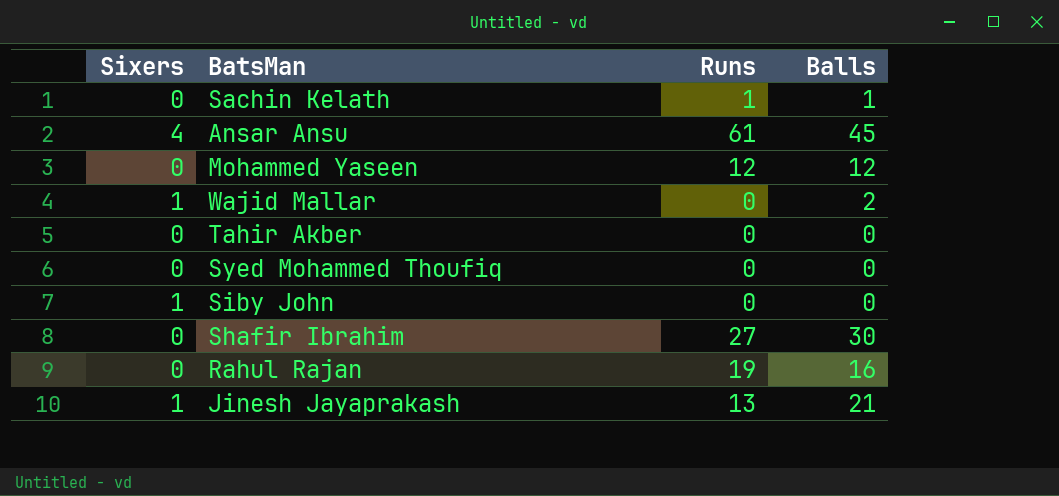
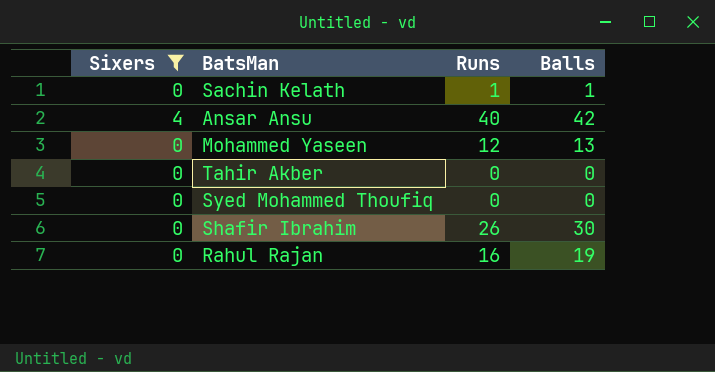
filter: none -> Sixers != 1
Ansar Ansu | Runs: 61 -> 40
Ansar Ansu | Balls: 45 -> 42
Mohammed Yaseen | Balls: 12 -> 13
Shafir Ibrahim | Runs: 27 -> 26
Rahul Rajan | Runs: 19 -> 16
Rahul Rajan | Balls: 16 -> 19

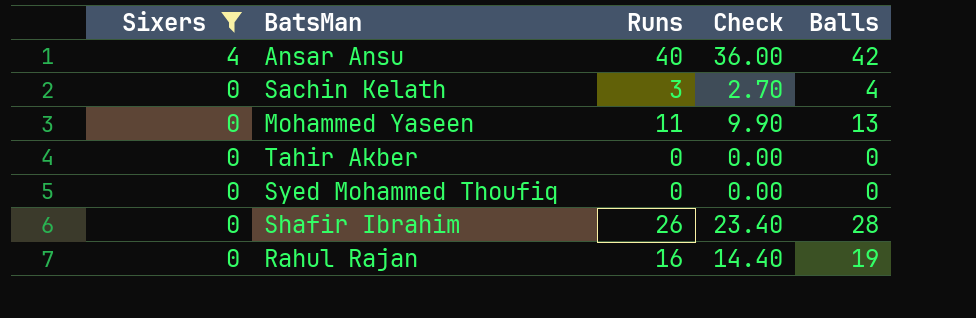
row order: none -> Sixers descending
column Check | formula: none -> [Runs] * 0.9
Sachin Kelath | Runs: 1 -> 3
Sachin Kelath | Balls: 1 -> 4
Mohammed Yaseen | Runs: 12 -> 11
Shafir Ibrahim | Balls: 30 -> 28

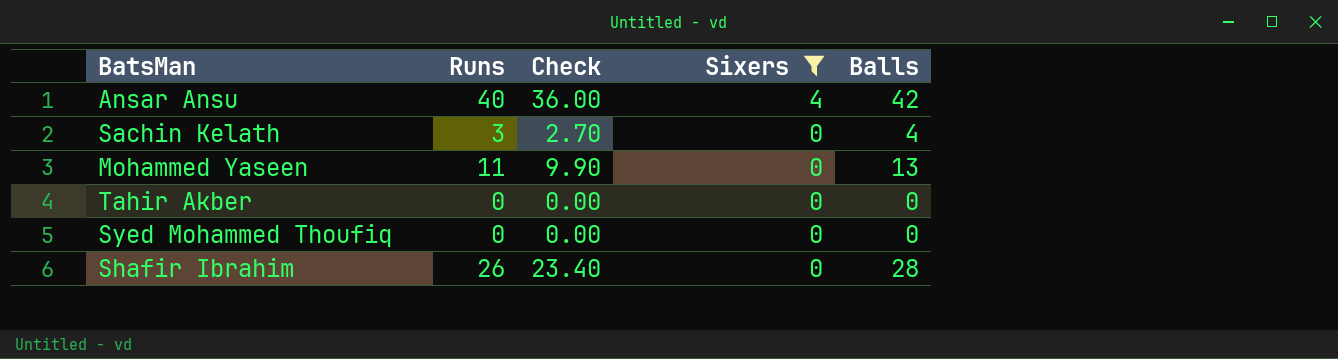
column Sixers | position: 1 -> 4
row Rahul Rajan: 0 | 16 | 14.40 | 19 -> none

